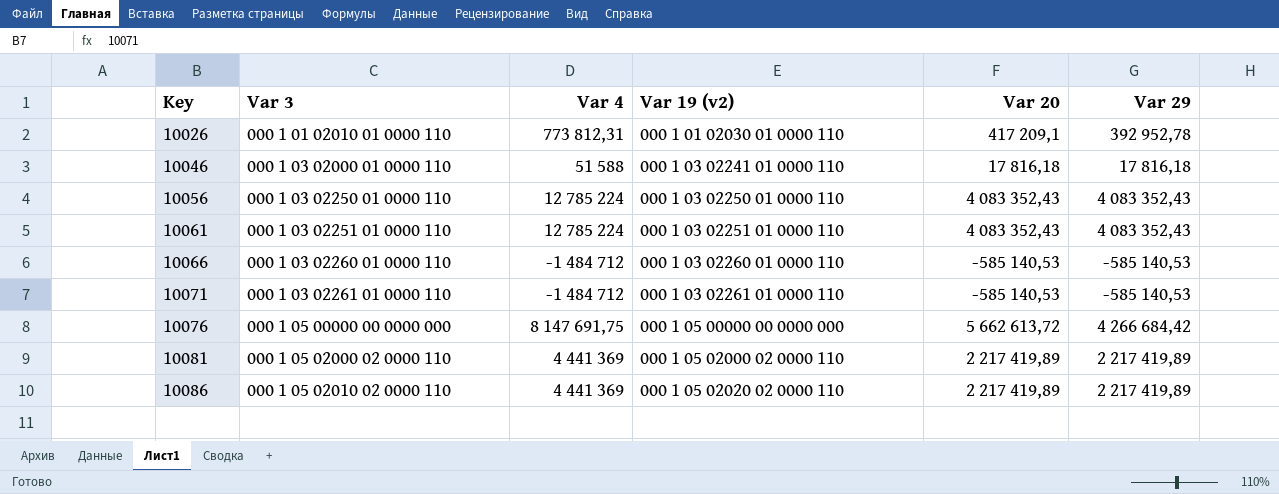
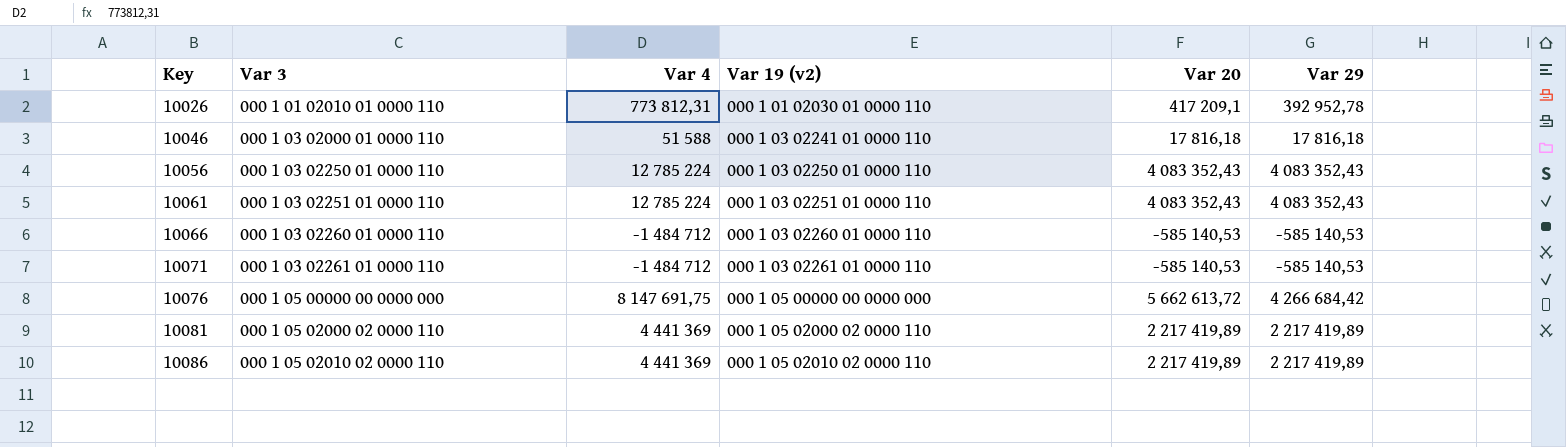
10086 | Var 19 (v2): 000 1 05 02020 02 0000 110 -> 000 1 05 02010 02 0000 110

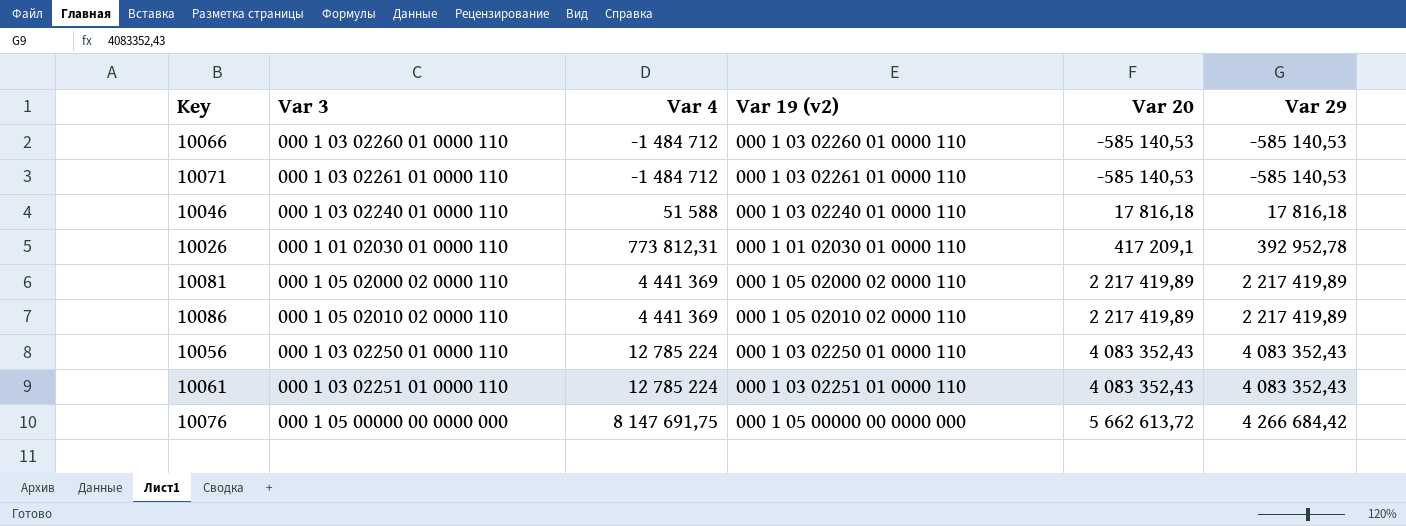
row order: Key ascending -> Var 20 ascending
10046 | Var 3: 000 1 03 02000 01 0000 110 -> 000 1 03 02240 01 0000 110
10046 | Var 19 (v2): 000 1 03 02241 01 0000 110 -> 000 1 03 02240 01 0000 110
10026 | Var 3: 000 1 01 02010 01 0000 110 -> 000 1 01 02030 01 0000 110

